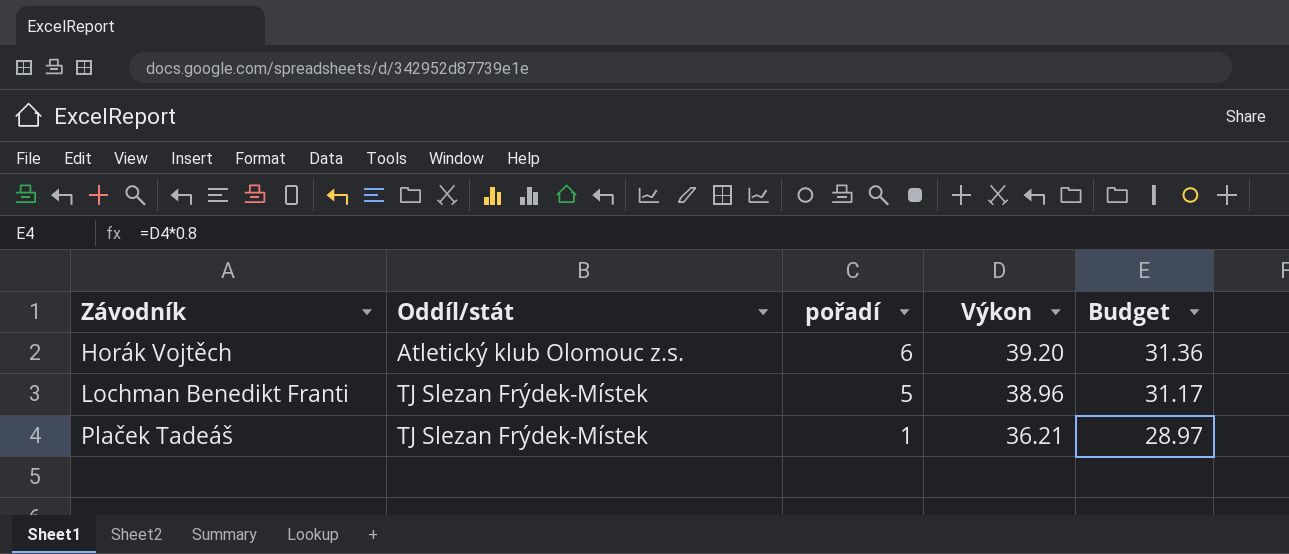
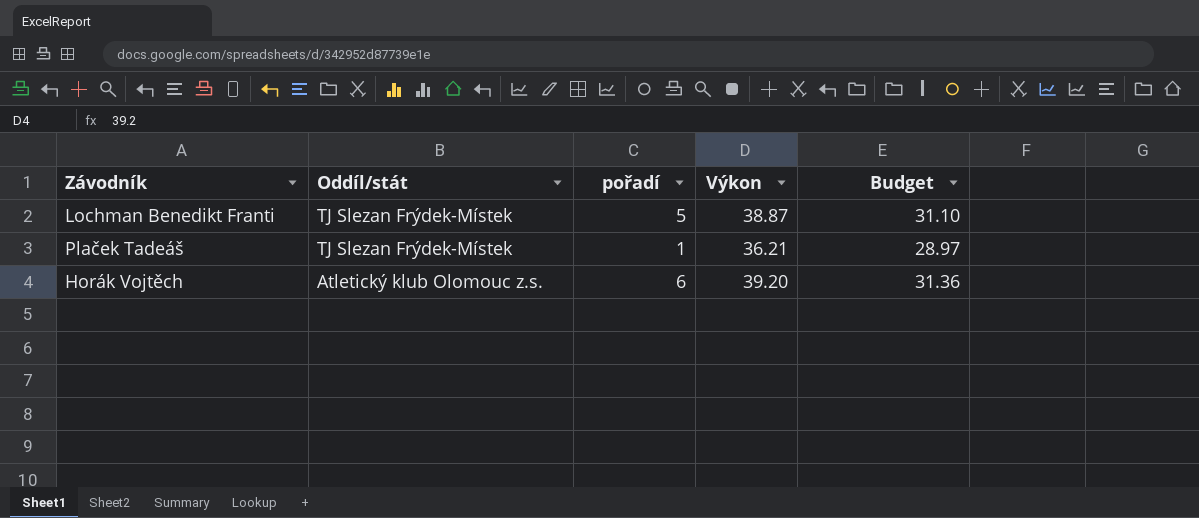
row order: Závodník ascending -> Oddíl/stát descending
Lochman Benedikt Franti | Výkon: 38.96 -> 38.87
Lochman Benedikt Franti | Budget: 31.17 -> 31.10

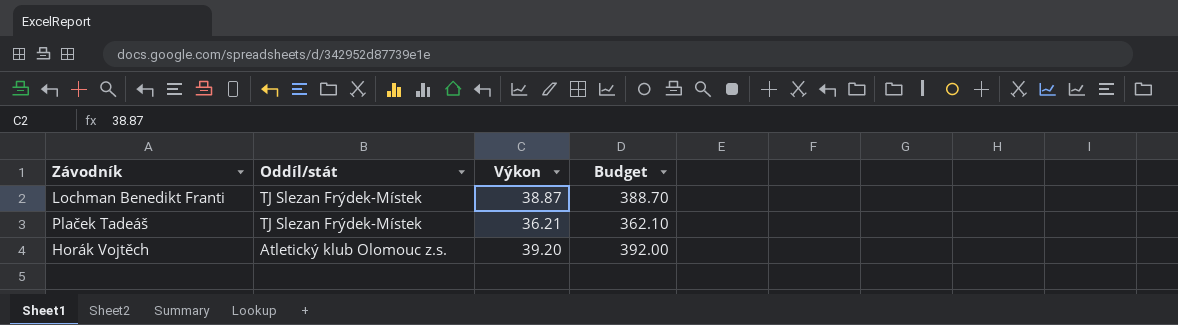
column pořadí | position: 3 -> none
column Budget | formula: [Výkon] * 0.8 -> [Výkon] * 10

